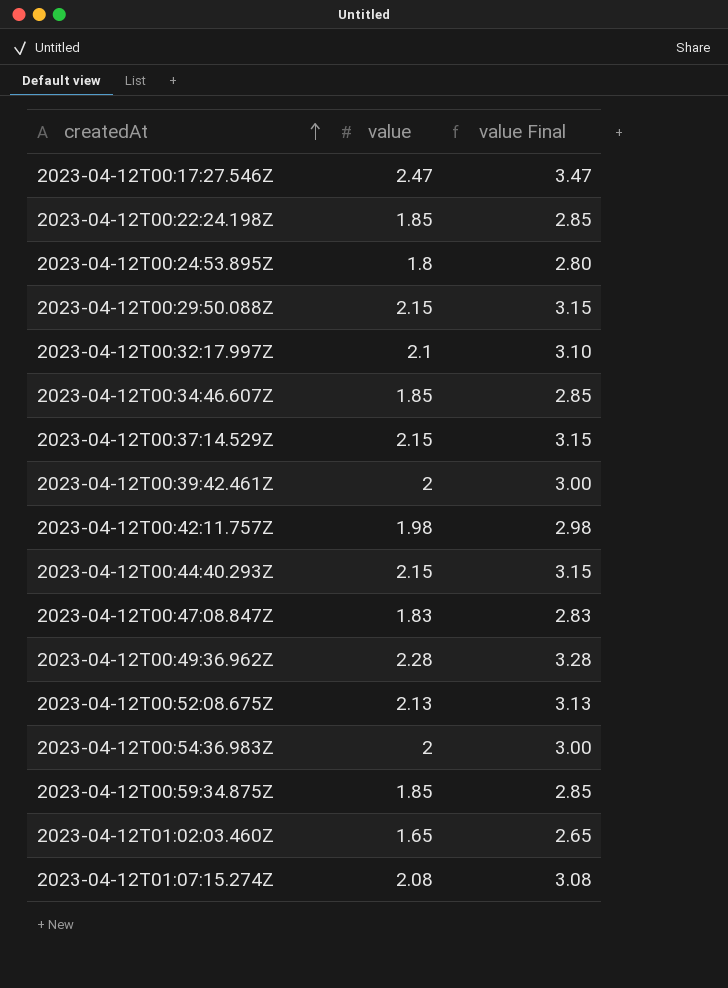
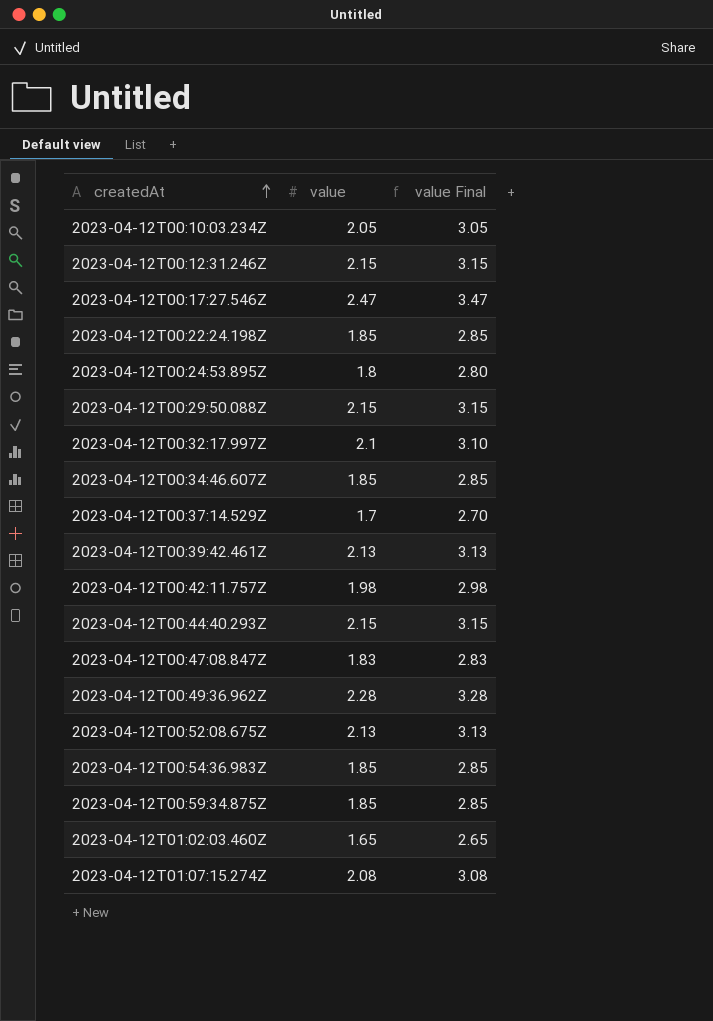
row 2023-04-12T00:10:03.234Z: none -> 2.05 | 3.05
row 2023-04-12T00:12:31.246Z: none -> 2.15 | 3.15
2023-04-12T00:37:14.529Z | value: 2.15 -> 1.7
2023-04-12T00:37:14.529Z | value Final: 3.15 -> 2.70
2023-04-12T00:39:42.461Z | value: 2 -> 2.13
2023-04-12T00:39:42.461Z | value Final: 3.00 -> 3.13
2023-04-12T00:54:36.983Z | value: 2 -> 1.85
2023-04-12T00:54:36.983Z | value Final: 3.00 -> 2.85

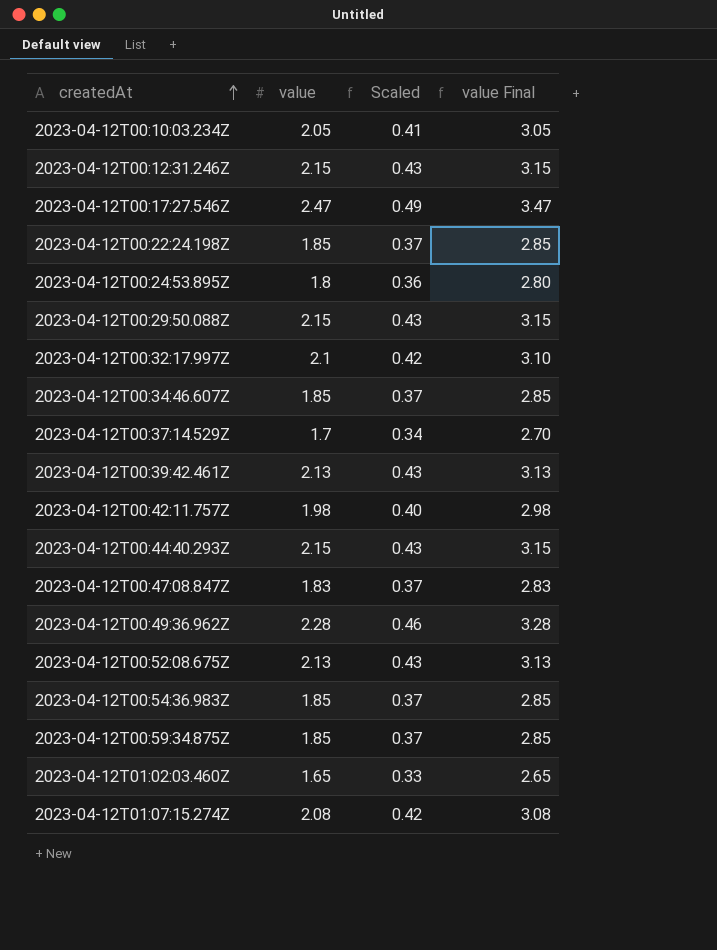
column Scaled | formula: none -> [value] * 0.2

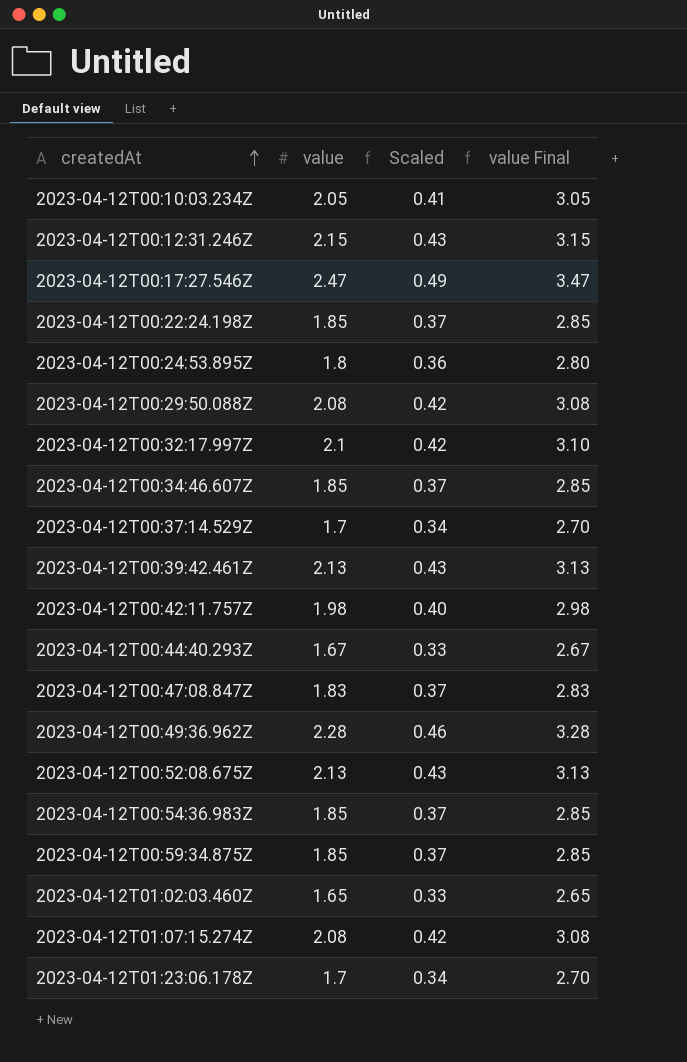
2023-04-12T00:29:50.088Z | value: 2.15 -> 2.08
2023-04-12T00:29:50.088Z | Scaled: 0.43 -> 0.42
2023-04-12T00:29:50.088Z | value Final: 3.15 -> 3.08
2023-04-12T00:44:40.293Z | value: 2.15 -> 1.67
2023-04-12T00:44:40.293Z | Scaled: 0.43 -> 0.33
2023-04-12T00:44:40.293Z | value Final: 3.15 -> 2.67
row 2023-04-12T01:23:06.178Z: none -> 1.7 | 0.34 | 2.70

